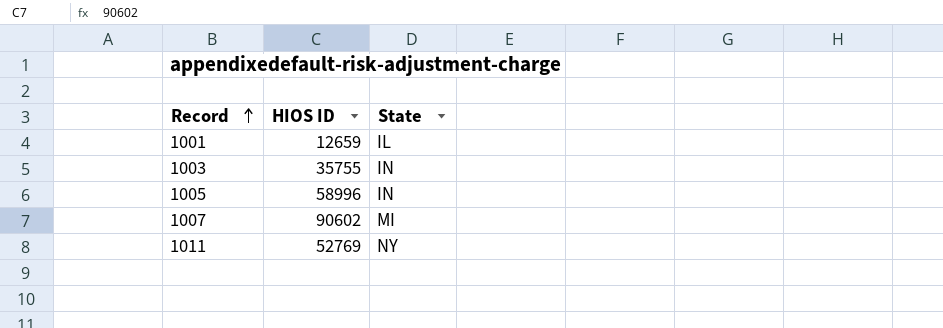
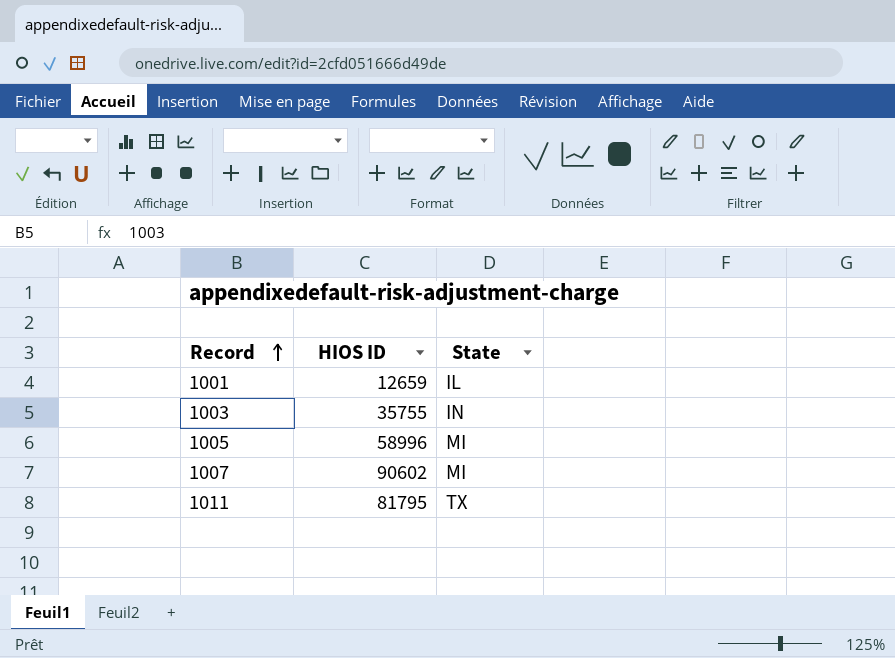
1005 | State: IN -> MI
1011 | HIOS ID: 52769 -> 81795
1011 | State: NY -> TX

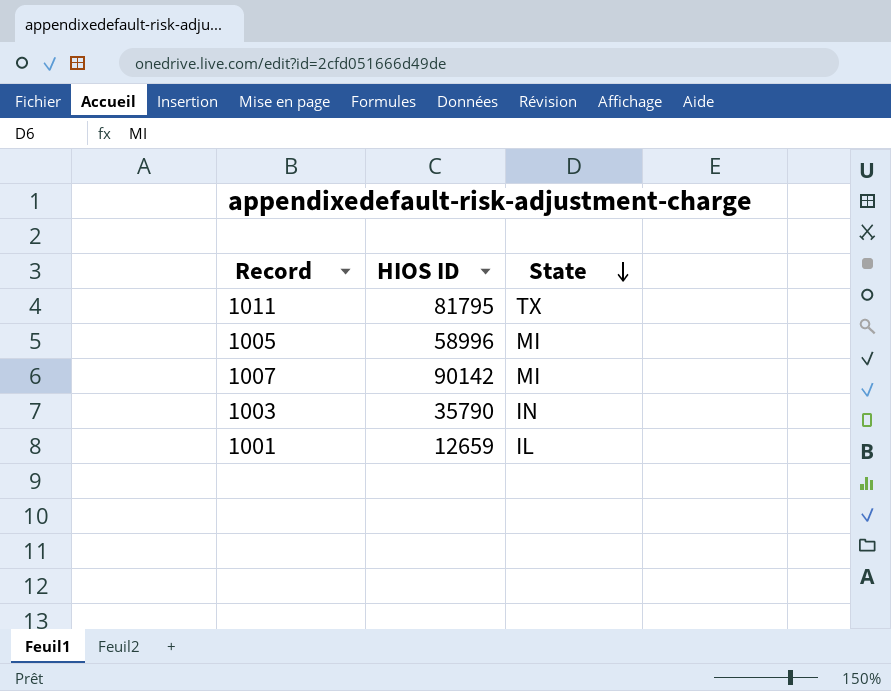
row order: Record ascending -> State descending
1007 | HIOS ID: 90602 -> 90142
1003 | HIOS ID: 35755 -> 35790

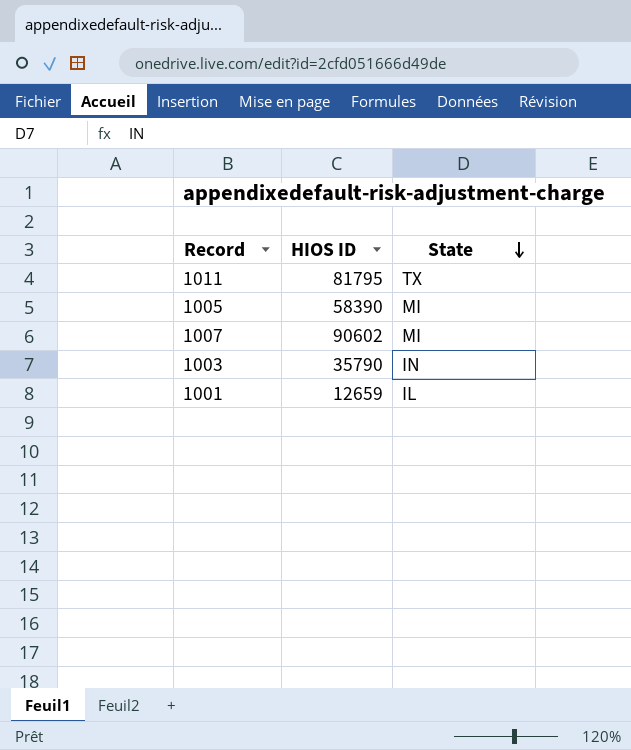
1005 | HIOS ID: 58996 -> 58390
1007 | HIOS ID: 90142 -> 90602

